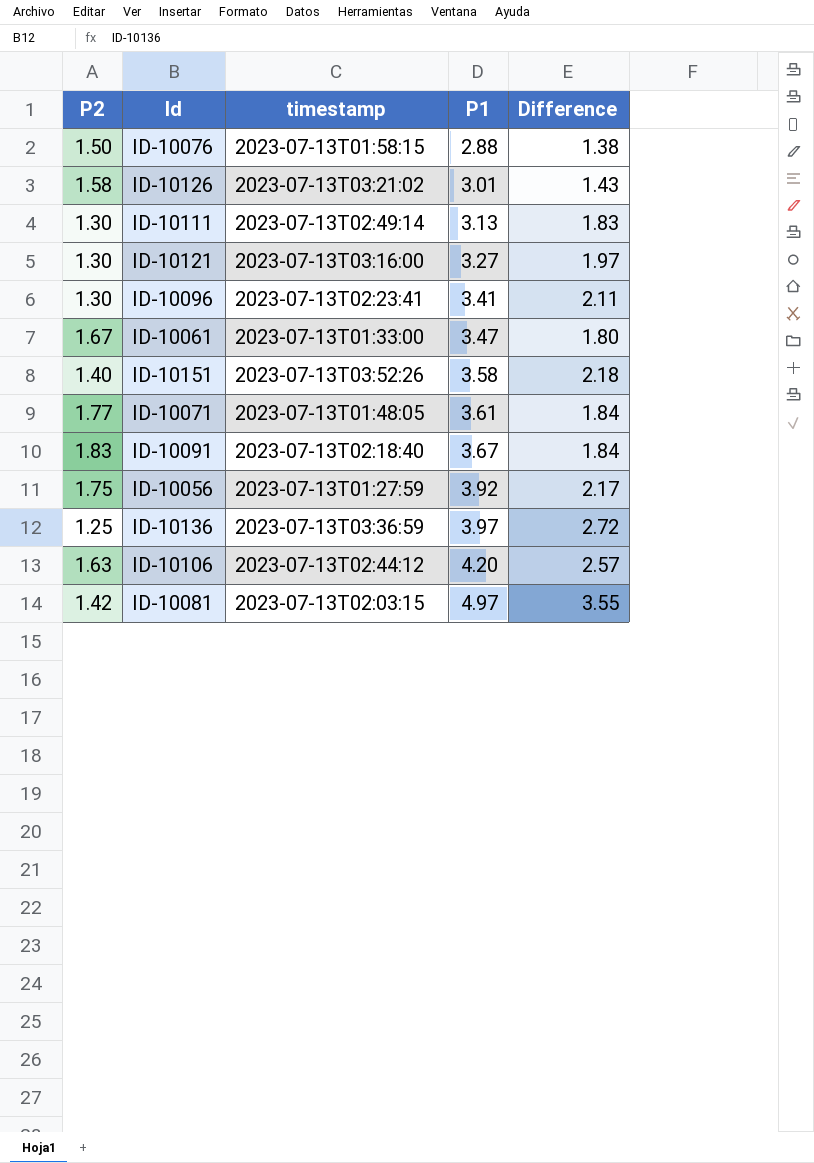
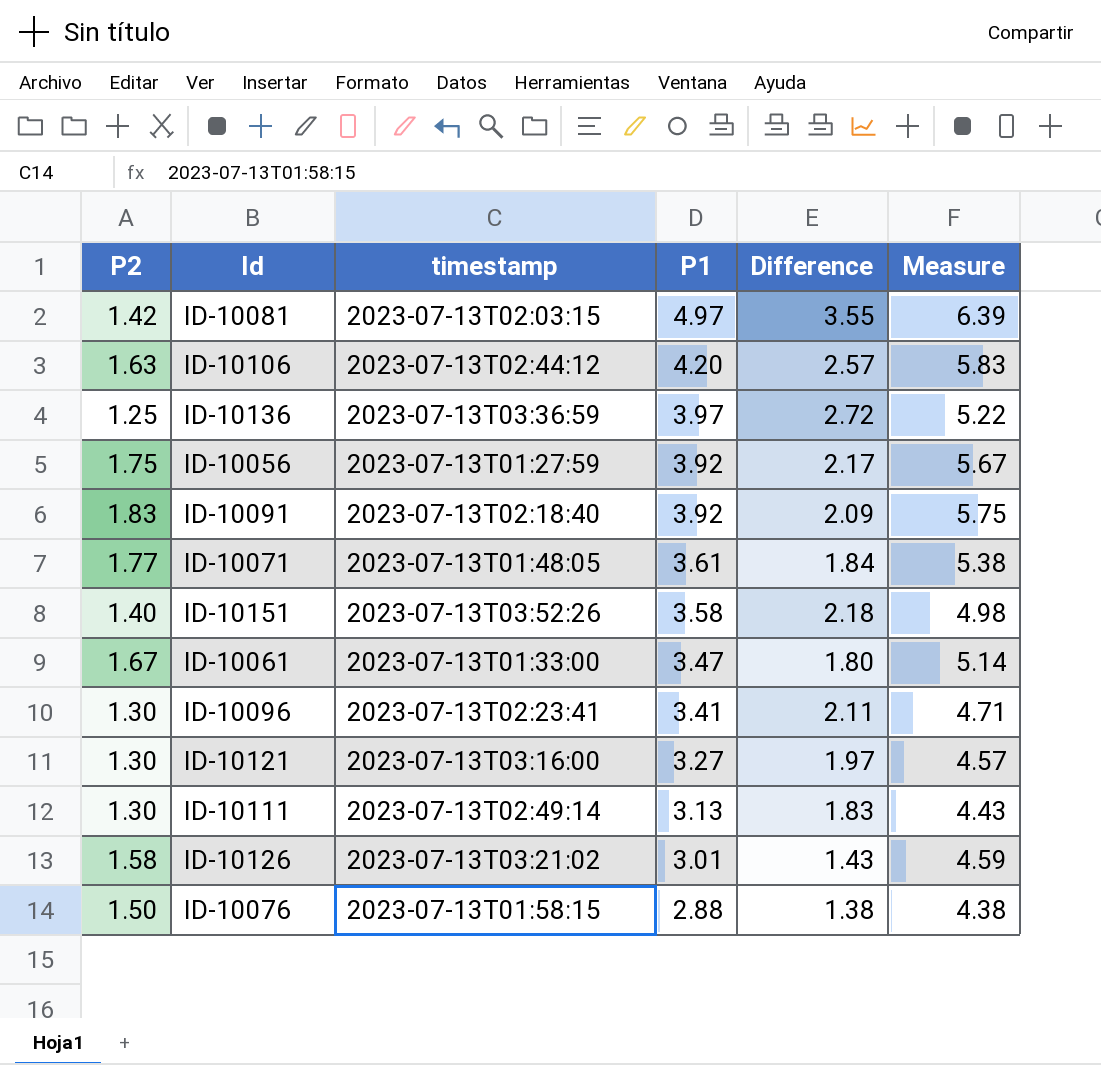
row order: P1 ascending -> P1 descending
column Measure | formula: none -> [P2] + [P1]
ID-10091 | P1: 3.67 -> 3.92
ID-10091 | Difference: 1.84 -> 2.09

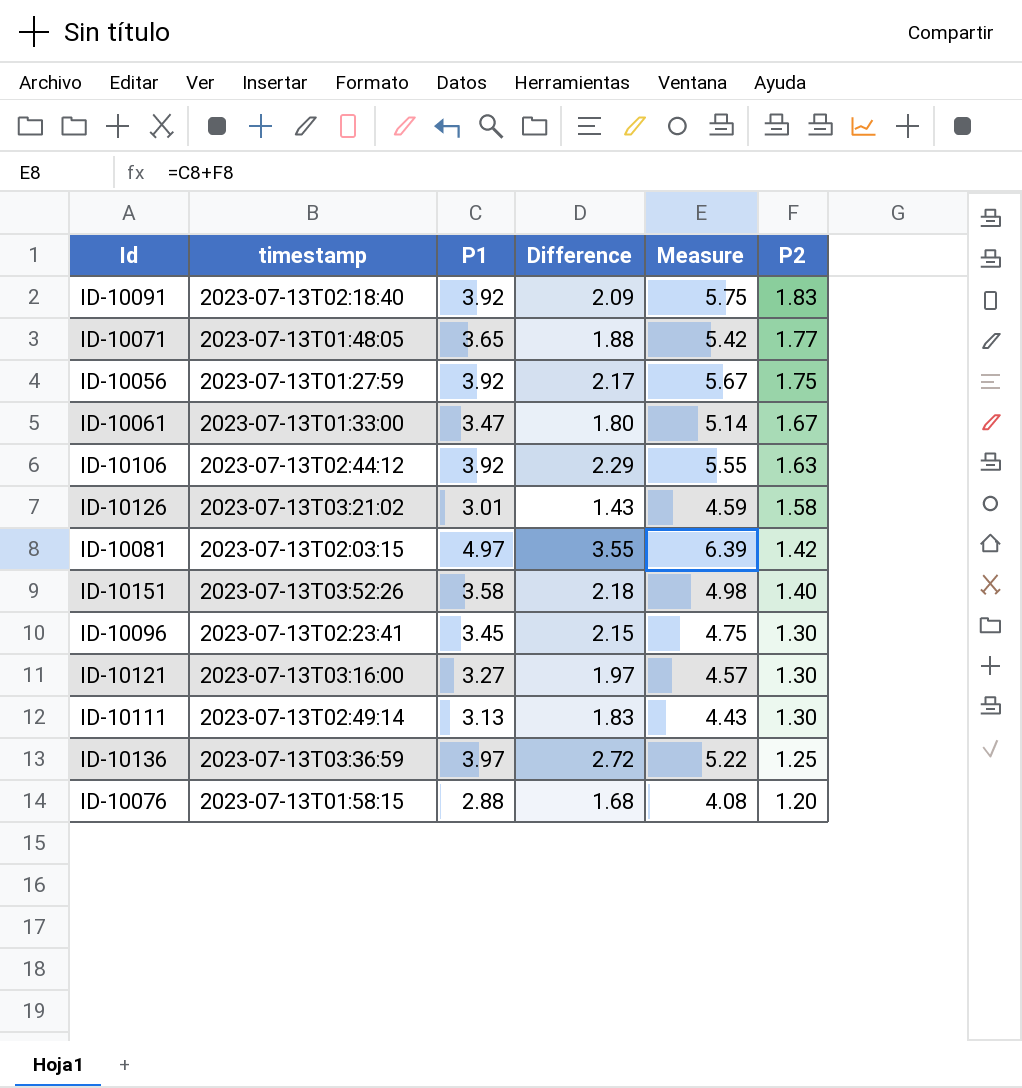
row order: P1 descending -> P2 descending
column P2 | position: 1 -> 6
ID-10071 | P1: 3.61 -> 3.65
ID-10071 | Difference: 1.84 -> 1.88
ID-10071 | Measure: 5.38 -> 5.42
ID-10106 | P1: 4.20 -> 3.92
ID-10106 | Difference: 2.57 -> 2.29
ID-10106 | Measure: 5.83 -> 5.55
ID-10096 | P1: 3.41 -> 3.45
ID-10096 | Difference: 2.11 -> 2.15
ID-10096 | Measure: 4.71 -> 4.75
ID-10076 | Difference: 1.38 -> 1.68
ID-10076 | Measure: 4.38 -> 4.08
ID-10076 | P2: 1.50 -> 1.20

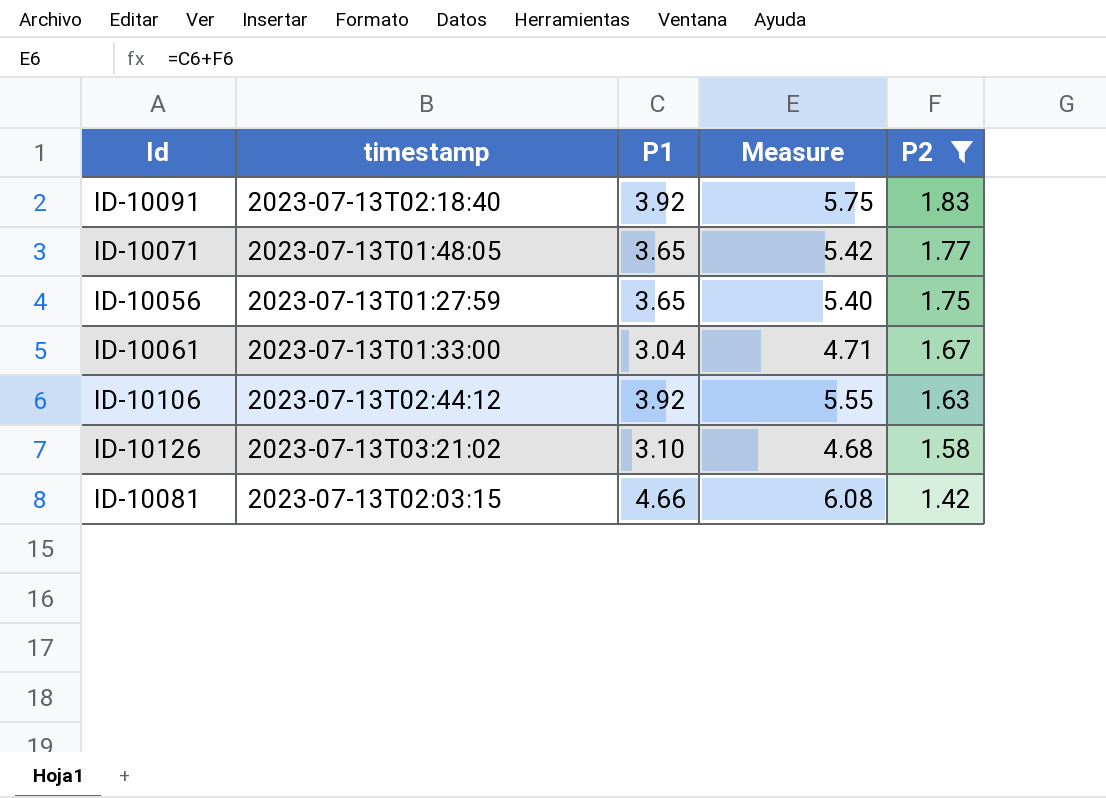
filter: none -> P2 >= 1.42
column Difference | formula: [P1] - [P2] -> none
ID-10056 | P1: 3.92 -> 3.65
ID-10056 | Measure: 5.67 -> 5.40
ID-10061 | P1: 3.47 -> 3.04
ID-10061 | Measure: 5.14 -> 4.71
ID-10126 | P1: 3.01 -> 3.10
ID-10126 | Measure: 4.59 -> 4.68
ID-10081 | P1: 4.97 -> 4.66
ID-10081 | Measure: 6.39 -> 6.08

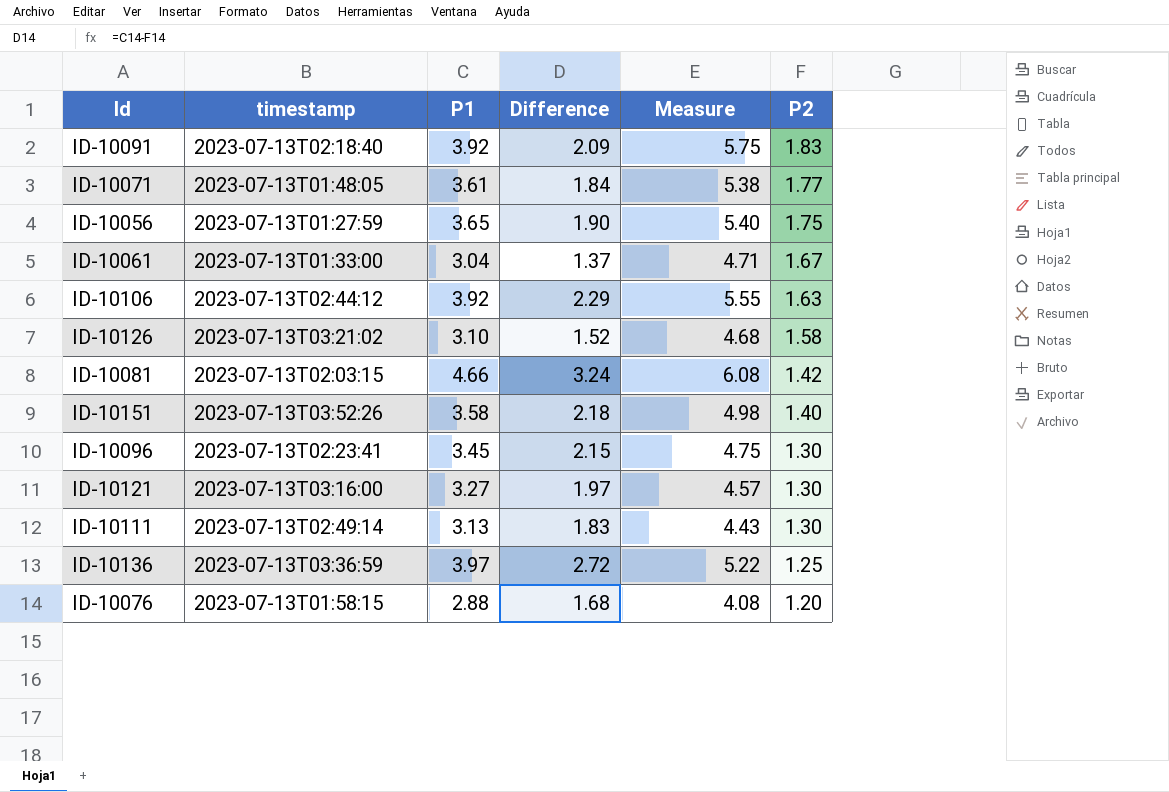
filter: P2 >= 1.42 -> none
column Difference | formula: none -> [P1] - [P2]
ID-10071 | P1: 3.65 -> 3.61
ID-10071 | Measure: 5.42 -> 5.38

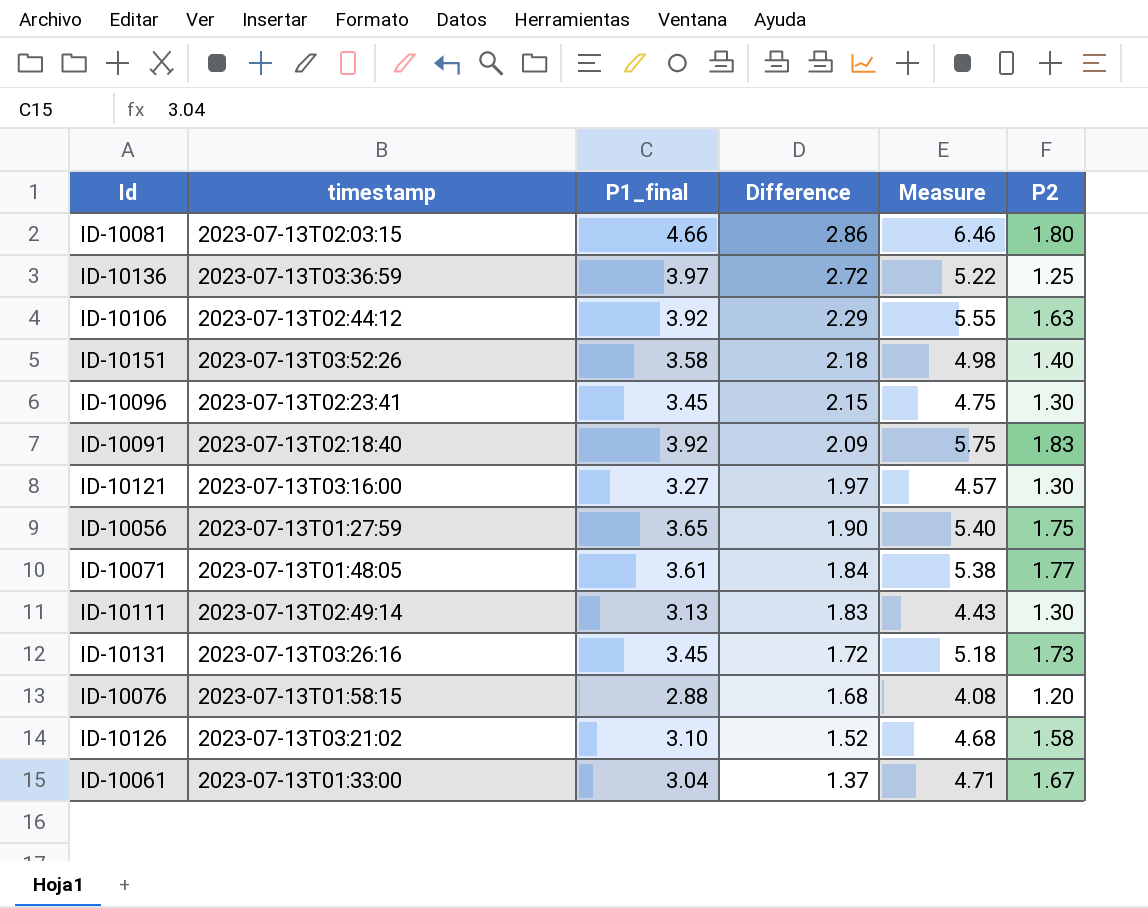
row order: P2 descending -> Difference descending
column name: P1 -> P1_final
ID-10081 | Difference: 3.24 -> 2.86
ID-10081 | Measure: 6.08 -> 6.46
ID-10081 | P2: 1.42 -> 1.80
row ID-10131: none -> 2023-07-13T03:26:16 | 3.45 | 1.72 | 5.18 | 1.73

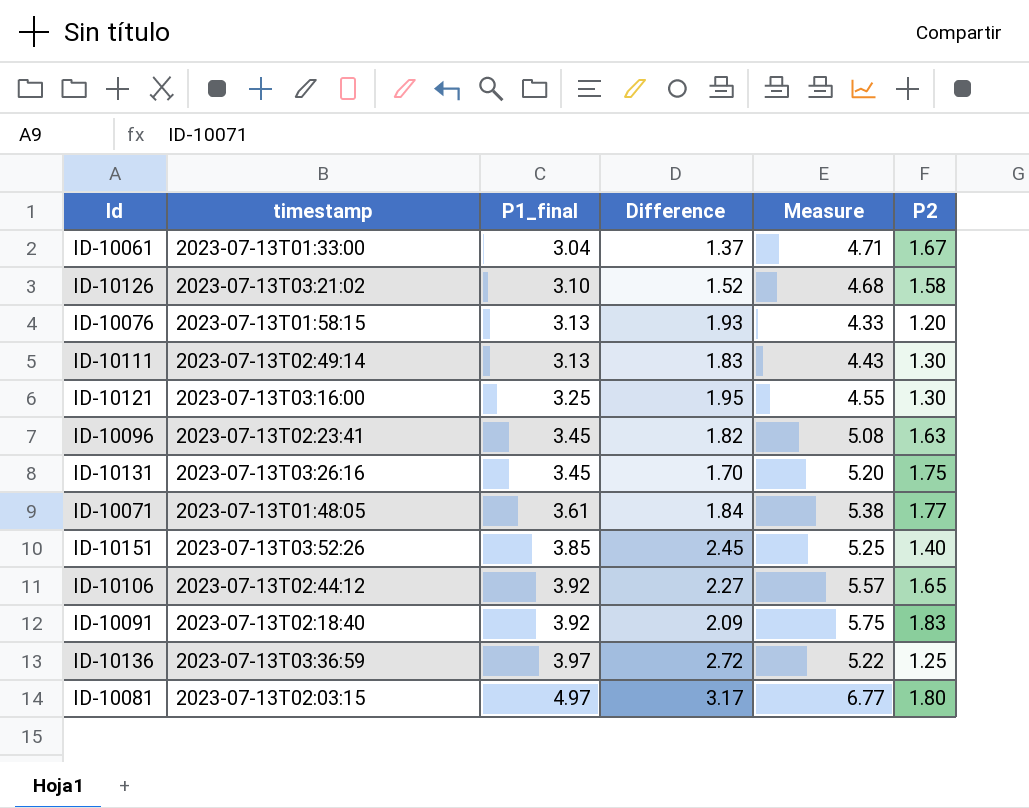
row order: Difference descending -> P1_final ascending
row ID-10056: 2023-07-13T01:27:59 | 3.65 | 1.90 | 5.40 | 1.75 -> none
ID-10076 | P1_final: 2.88 -> 3.13
ID-10076 | Difference: 1.68 -> 1.93
ID-10076 | Measure: 4.08 -> 4.33
ID-10121 | P1_final: 3.27 -> 3.25
ID-10121 | Difference: 1.97 -> 1.95
ID-10121 | Measure: 4.57 -> 4.55
ID-10096 | Difference: 2.15 -> 1.82
ID-10096 | Measure: 4.75 -> 5.08
ID-10096 | P2: 1.30 -> 1.63
ID-10131 | Difference: 1.72 -> 1.70
ID-10131 | Measure: 5.18 -> 5.20
ID-10131 | P2: 1.73 -> 1.75
ID-10151 | P1_final: 3.58 -> 3.85
ID-10151 | Difference: 2.18 -> 2.45
ID-10151 | Measure: 4.98 -> 5.25
ID-10106 | Difference: 2.29 -> 2.27
ID-10106 | Measure: 5.55 -> 5.57
ID-10106 | P2: 1.63 -> 1.65
ID-10081 | P1_final: 4.66 -> 4.97
ID-10081 | Difference: 2.86 -> 3.17
ID-10081 | Measure: 6.46 -> 6.77

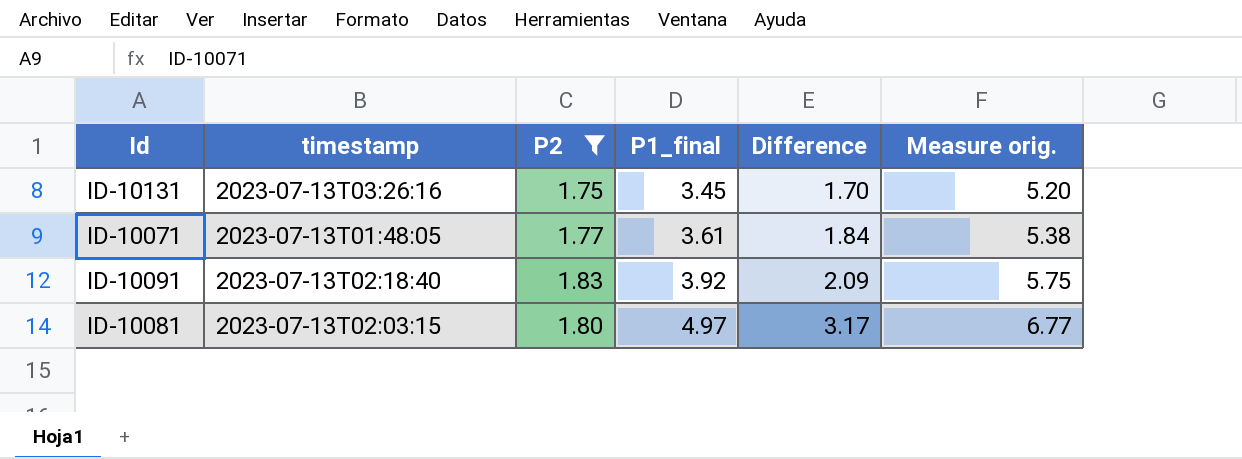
filter: none -> P2 >= 1.75
column P2 | position: 6 -> 3
column name: Measure -> Measure orig.

